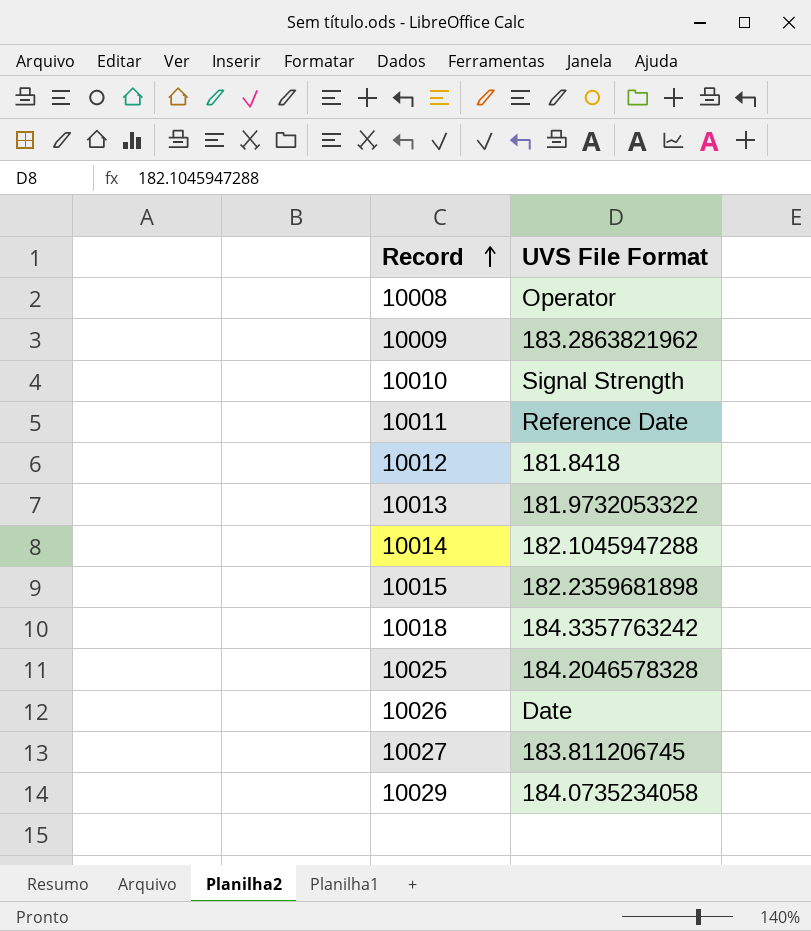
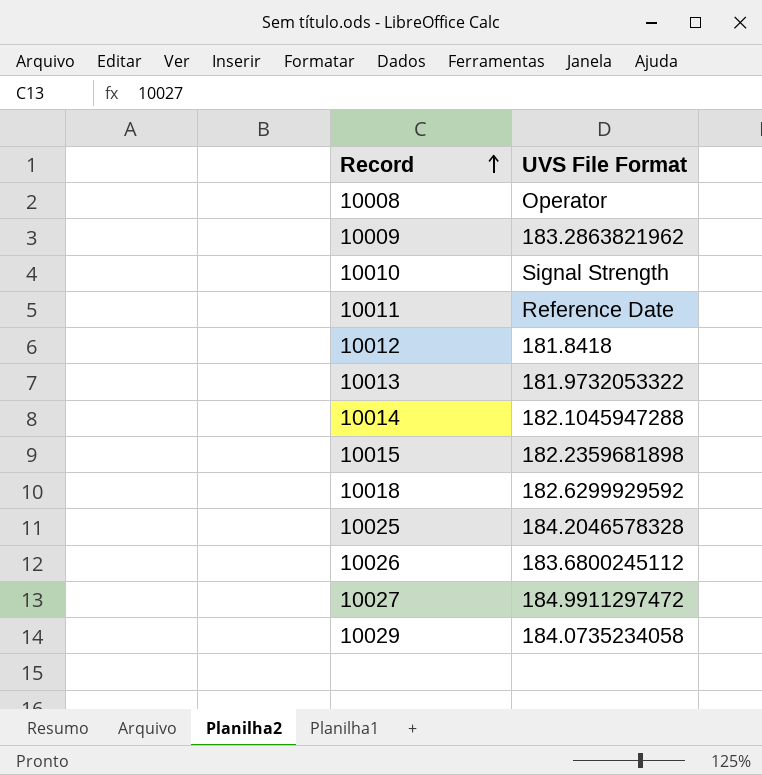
10018 | UVS File Format: 184.3357763242 -> 182.6299929592
10026 | UVS File Format: Date -> 183.6800245112
10027 | UVS File Format: 183.811206745 -> 184.9911297472

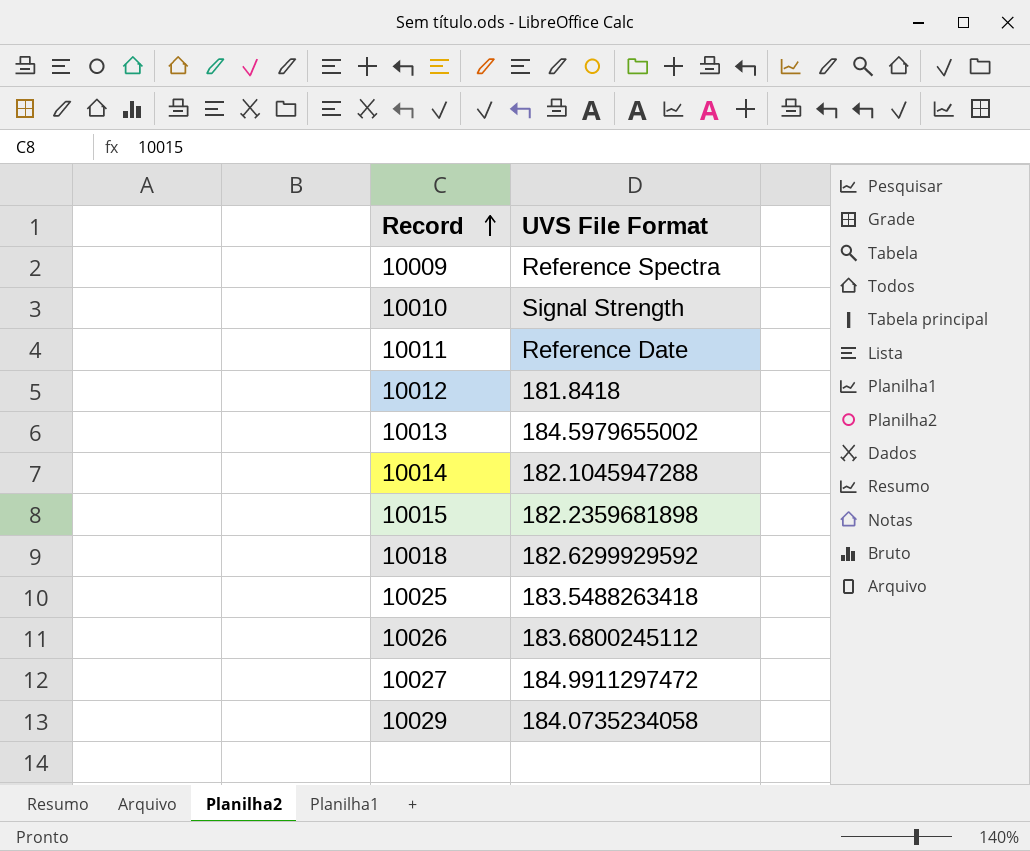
row 10008: Operator -> none
10009 | UVS File Format: 183.2863821962 -> Reference Spectra
10013 | UVS File Format: 181.9732053322 -> 184.5979655002
10025 | UVS File Format: 184.2046578328 -> 183.5488263418

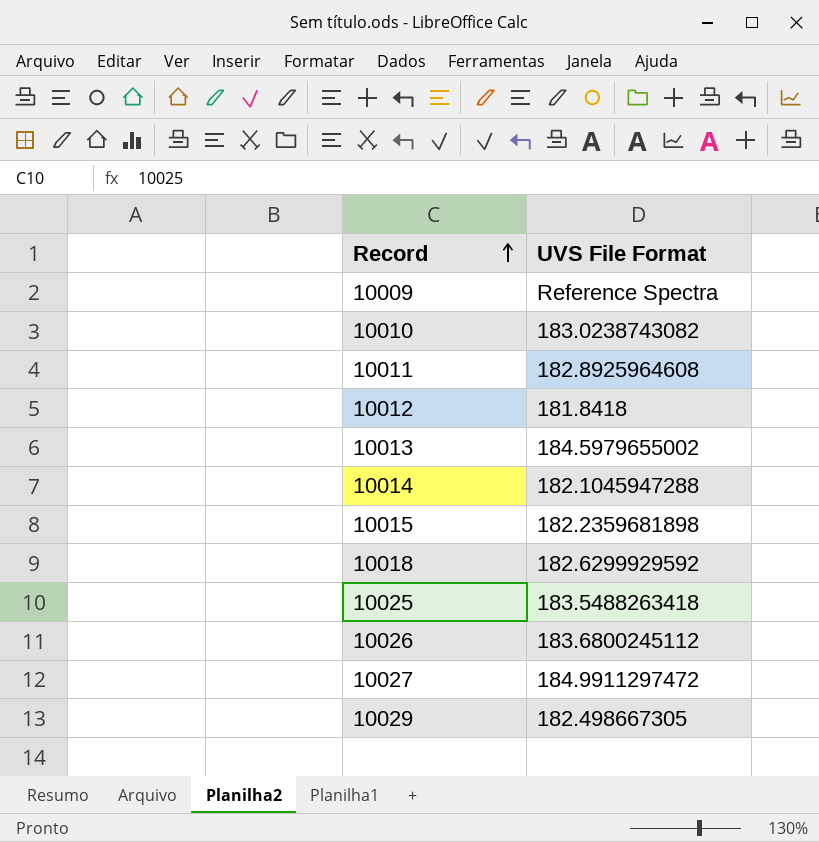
10010 | UVS File Format: Signal Strength -> 183.0238743082
10011 | UVS File Format: Reference Date -> 182.8925964608
10029 | UVS File Format: 184.0735234058 -> 182.498667305

